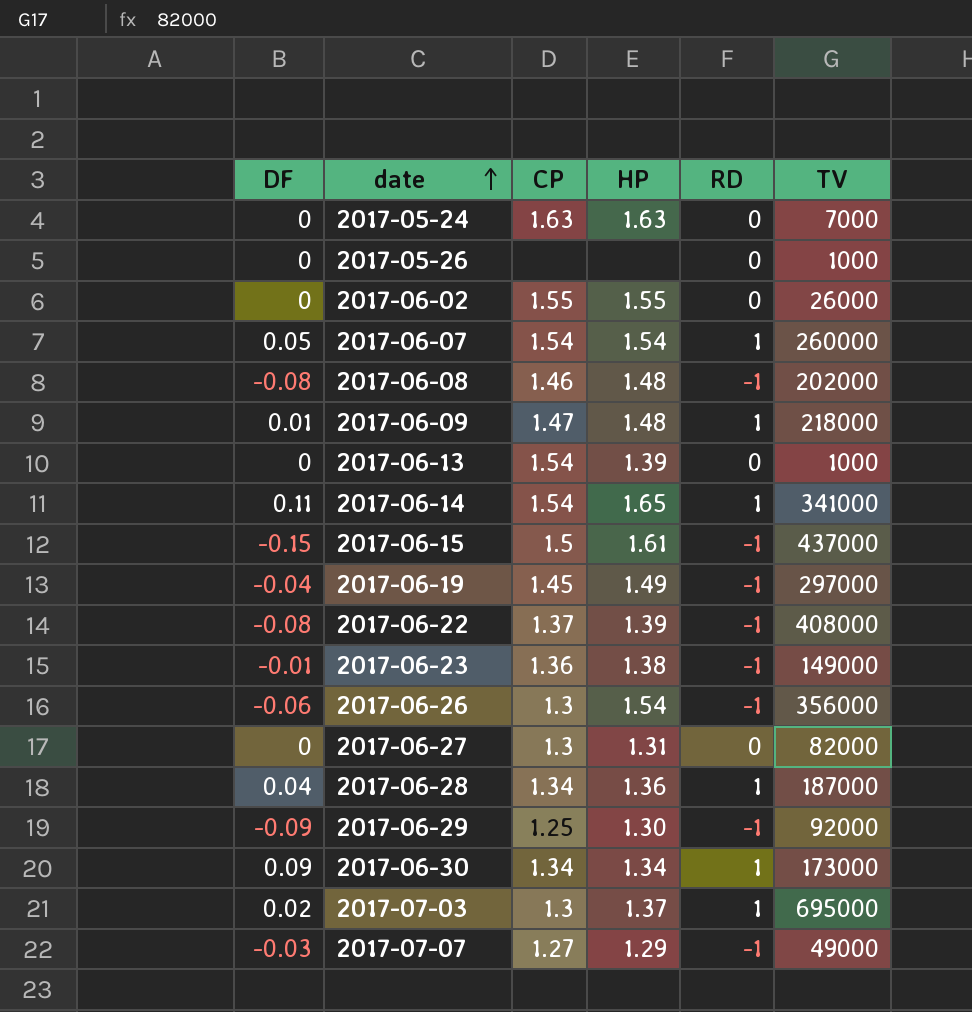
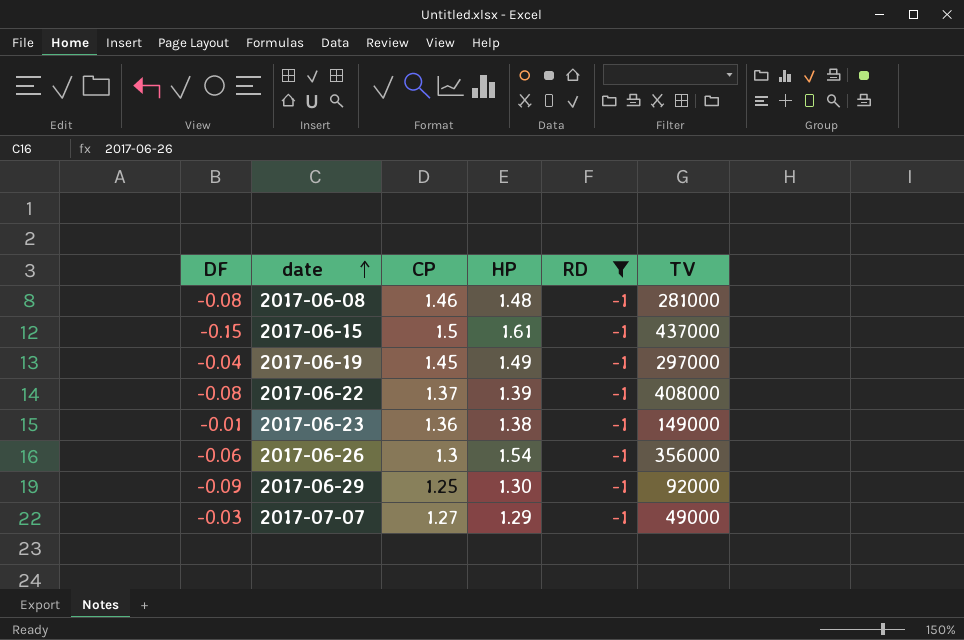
filter: none -> RD = -1
2017-06-08 | TV: 202000 -> 281000

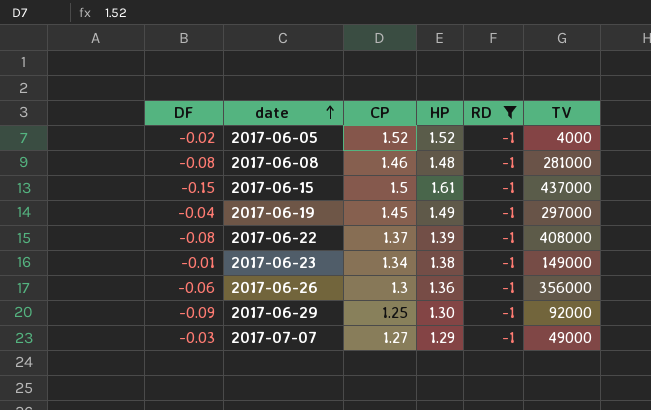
row 2017-06-05: none -> -0.02 | 1.52 | 1.52 | -1 | 4000
2017-06-23 | CP: 1.36 -> 1.34
2017-06-26 | HP: 1.54 -> 1.36

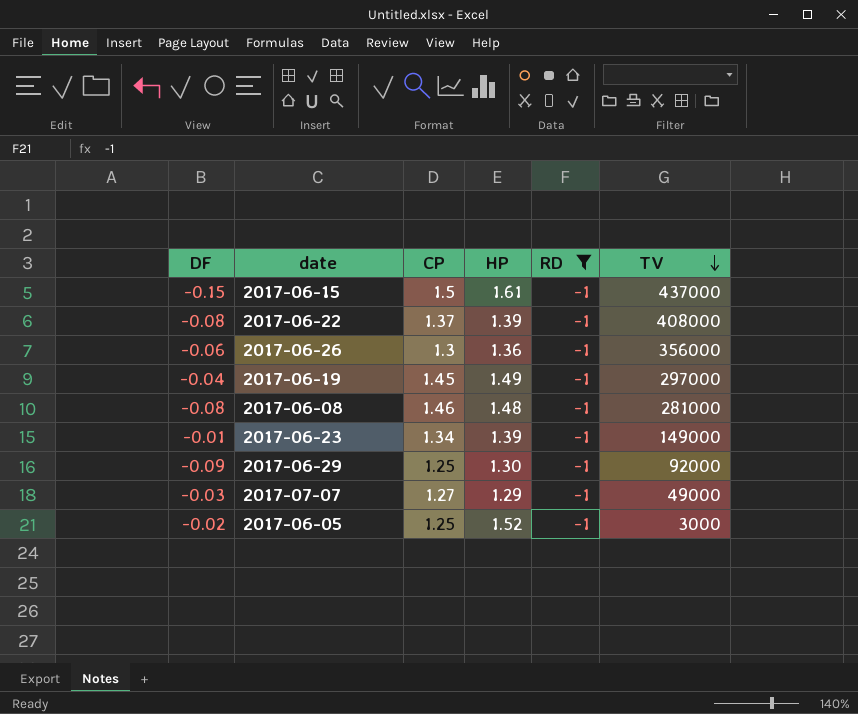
row order: date ascending -> TV descending
2017-06-23 | HP: 1.38 -> 1.39
2017-06-05 | CP: 1.52 -> 1.25
2017-06-05 | TV: 4000 -> 3000

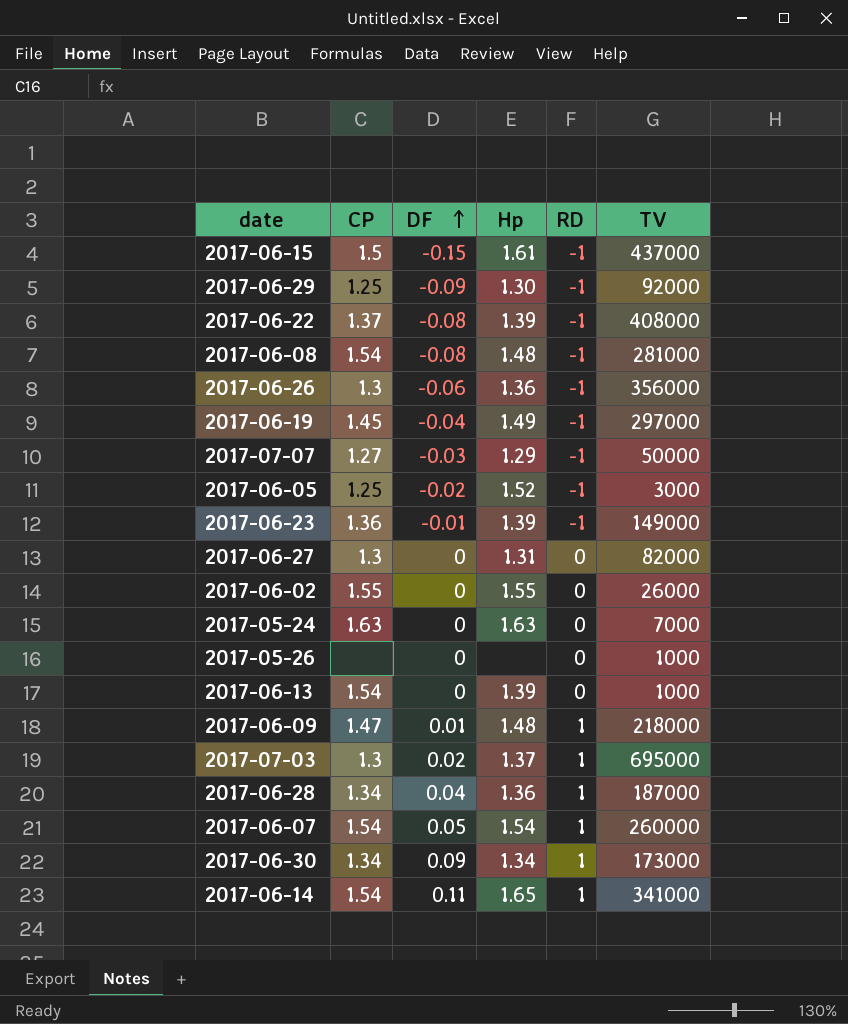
filter: RD = -1 -> none
row order: TV descending -> DF ascending
column DF | position: 1 -> 3
column name: HP -> Hp
2017-06-08 | CP: 1.46 -> 1.54
2017-07-07 | TV: 49000 -> 50000
2017-06-23 | CP: 1.34 -> 1.36

